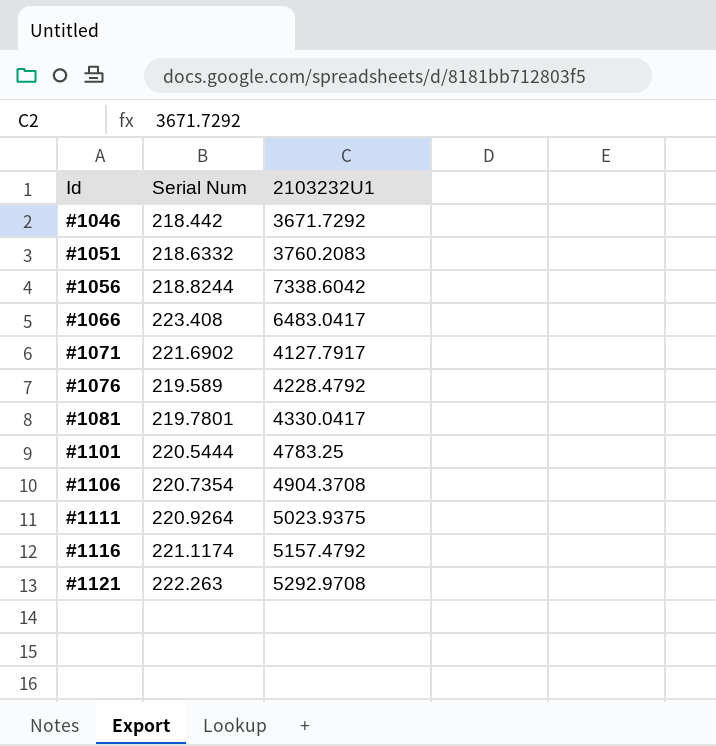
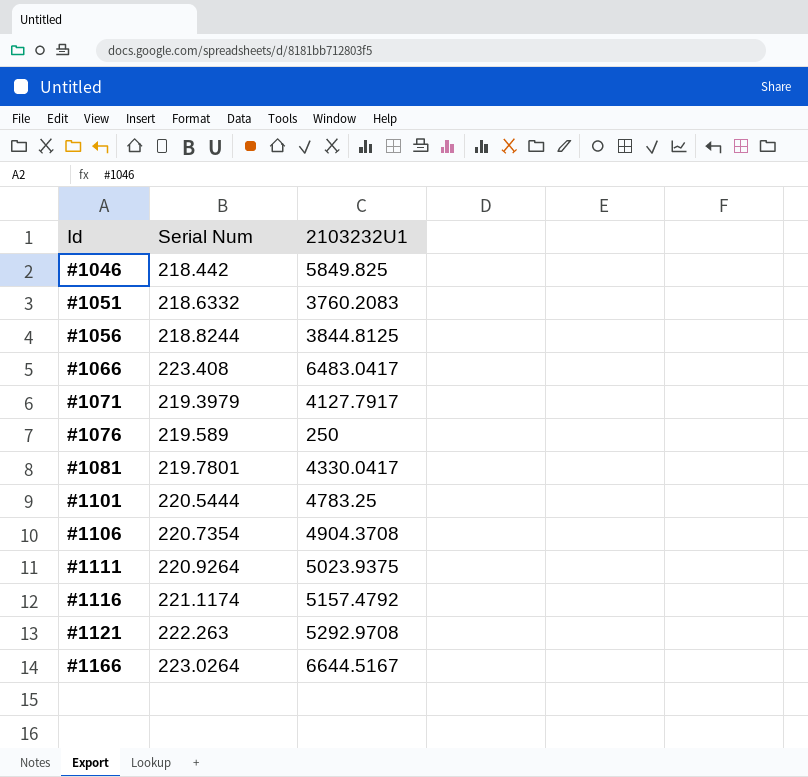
#1046 | 2103232U1: 3671.7292 -> 5849.825
#1056 | 2103232U1: 7338.6042 -> 3844.8125
#1071 | Serial Num: 221.6902 -> 219.3979
#1076 | 2103232U1: 4228.4792 -> 250
row #1166: none -> 223.0264 | 6644.5167

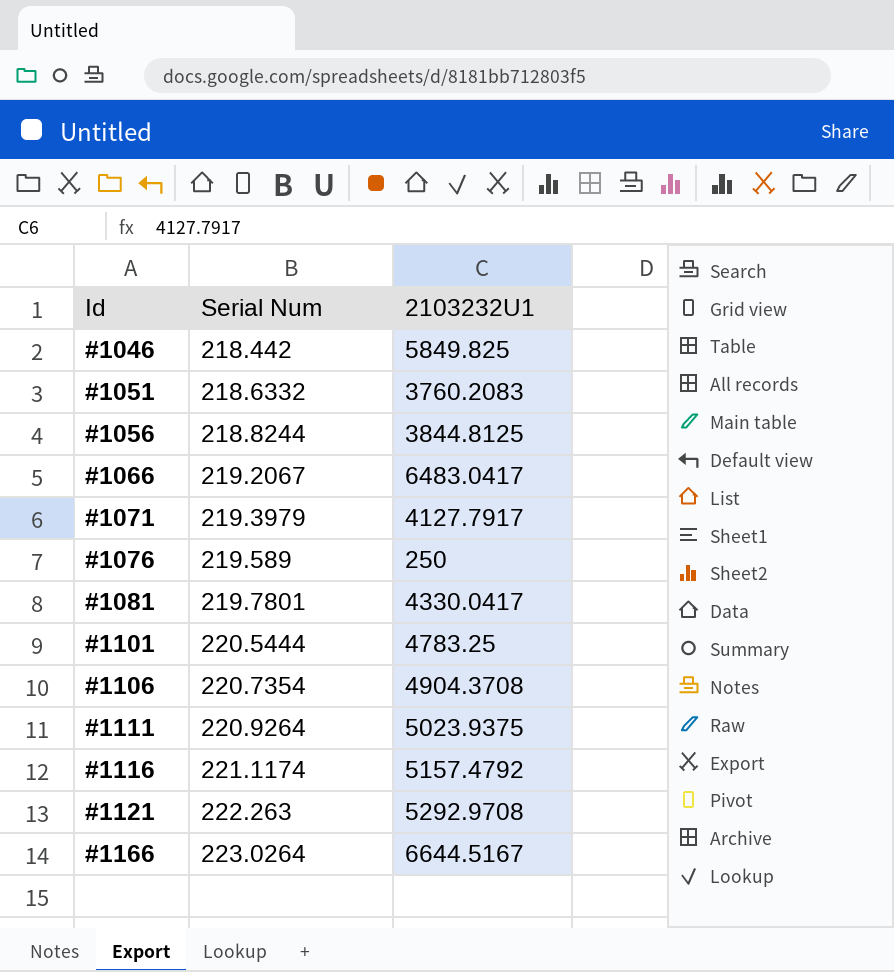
#1066 | Serial Num: 223.408 -> 219.2067

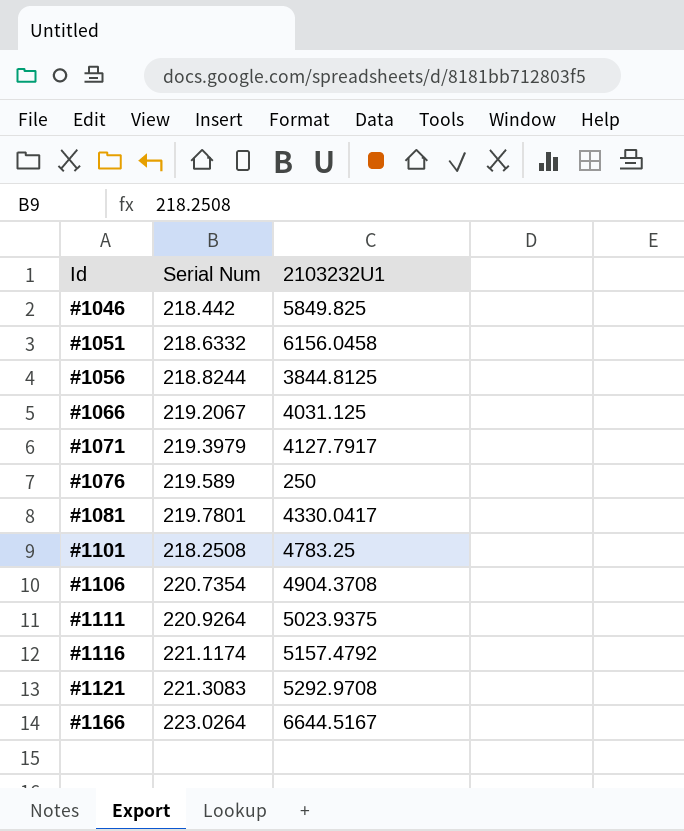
#1051 | 2103232U1: 3760.2083 -> 6156.0458
#1066 | 2103232U1: 6483.0417 -> 4031.125
#1101 | Serial Num: 220.5444 -> 218.2508
#1121 | Serial Num: 222.263 -> 221.3083

